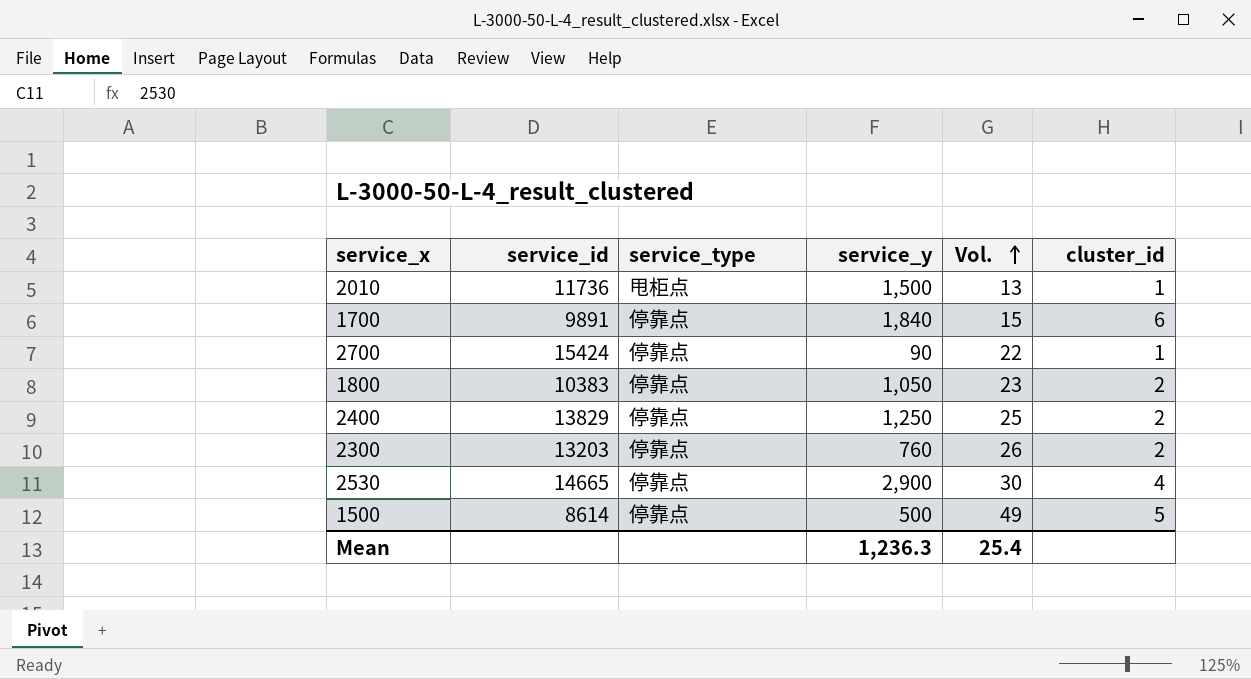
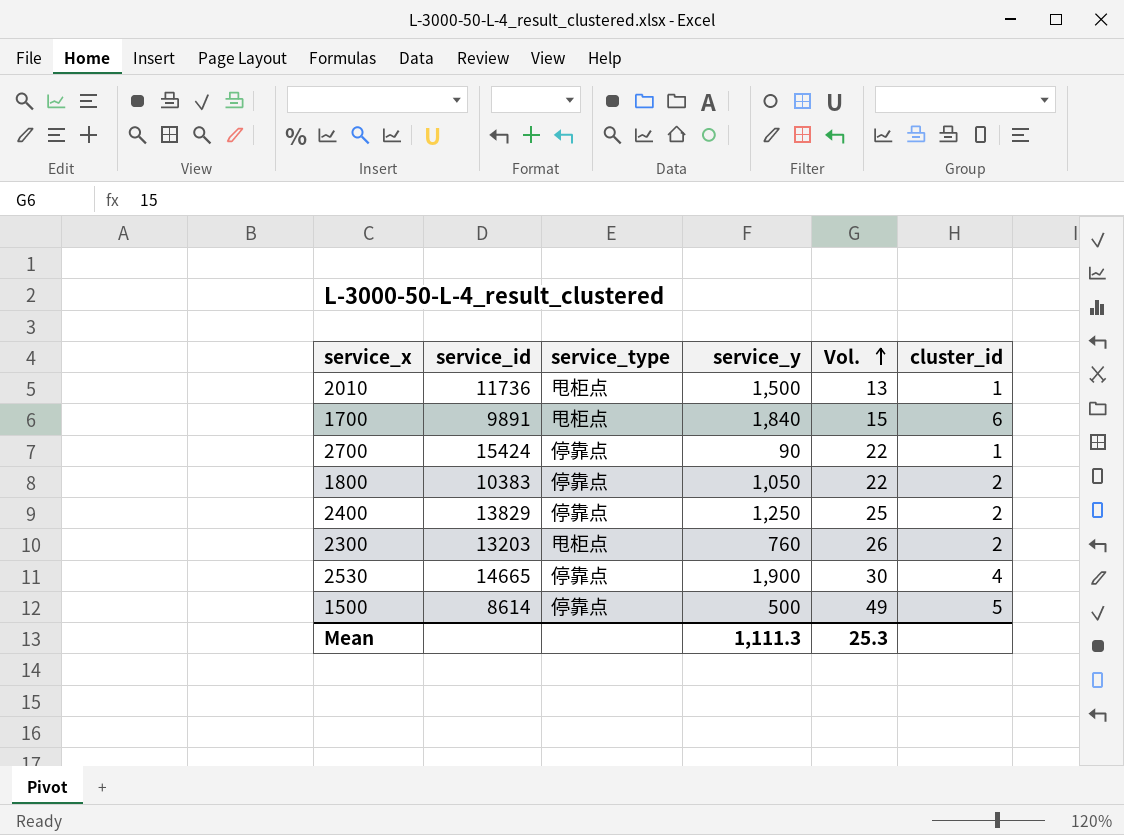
1700 | service_type: 停靠点 -> 甩柜点
1800 | Vol.: 23 -> 22
2300 | service_type: 停靠点 -> 甩柜点
2530 | service_y: 2,900 -> 1,900
Mean | service_y: 1,236.3 -> 1,111.3
Mean | Vol.: 25.4 -> 25.3

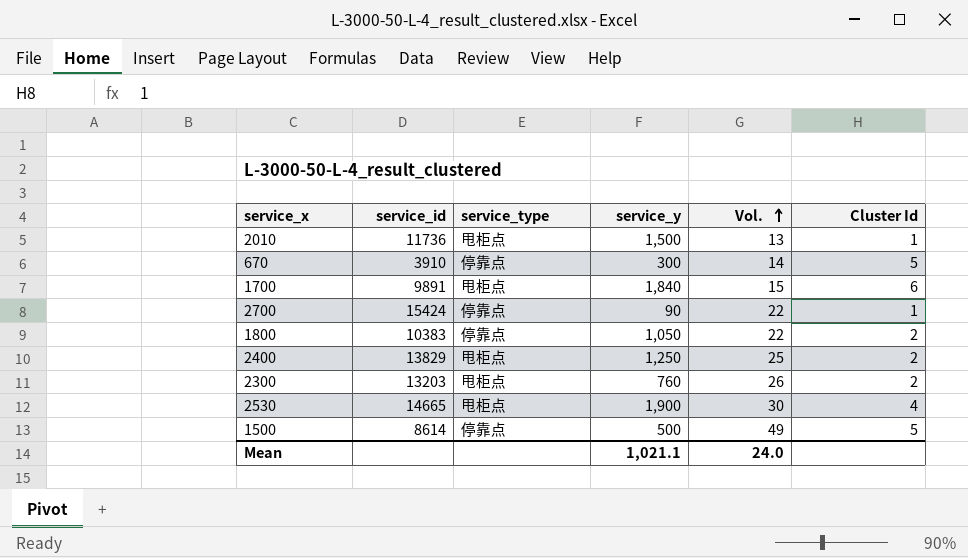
column name: cluster_id -> Cluster Id
row 670: none -> 3910 | 停靠点 | 300 | 14 | 5
2400 | service_type: 停靠点 -> 甩柜点
2530 | service_type: 停靠点 -> 甩柜点
Mean | service_y: 1,111.3 -> 1,021.1
Mean | Vol.: 25.3 -> 24.0

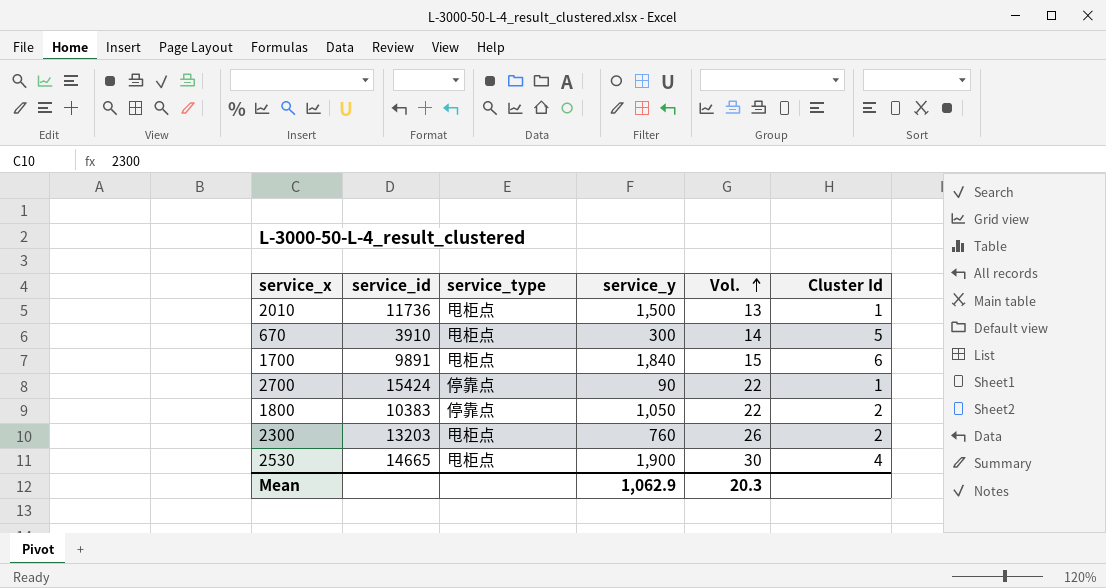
row 2400: 13829 | 甩柜点 | 1,250 | 25 | 2 -> none
row 1500: 8614 | 停靠点 | 500 | 49 | 5 -> none
670 | service_type: 停靠点 -> 甩柜点
Mean | service_y: 1,021.1 -> 1,062.9
Mean | Vol.: 24.0 -> 20.3

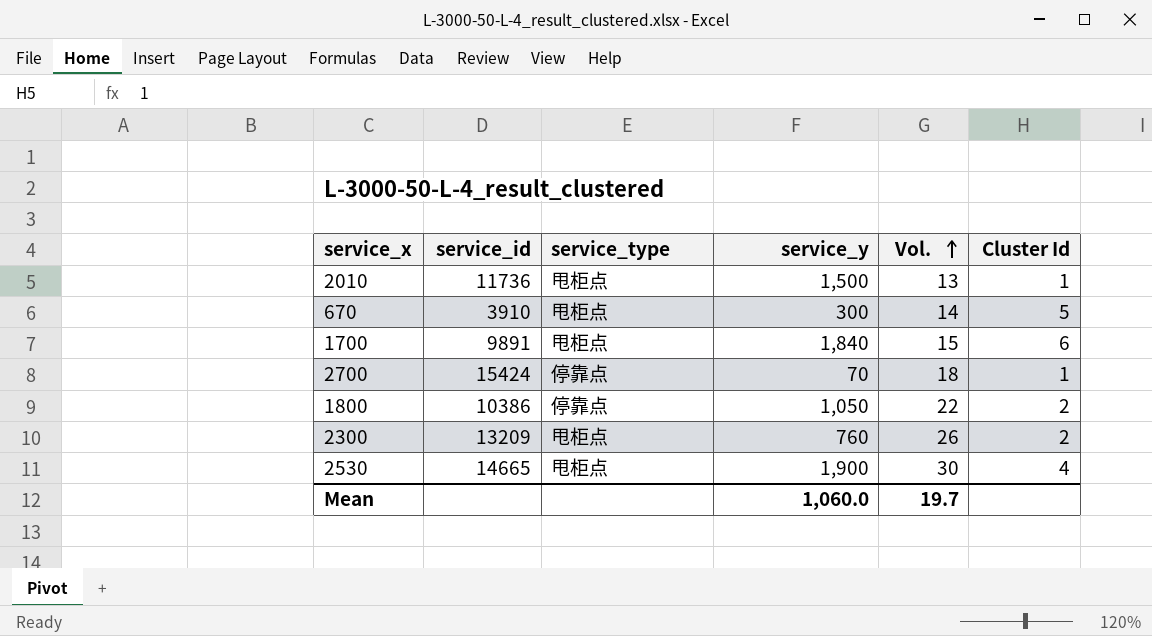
2700 | service_y: 90 -> 70
2700 | Vol.: 22 -> 18
1800 | service_id: 10383 -> 10386
2300 | service_id: 13203 -> 13209
Mean | service_y: 1,062.9 -> 1,060.0
Mean | Vol.: 20.3 -> 19.7

